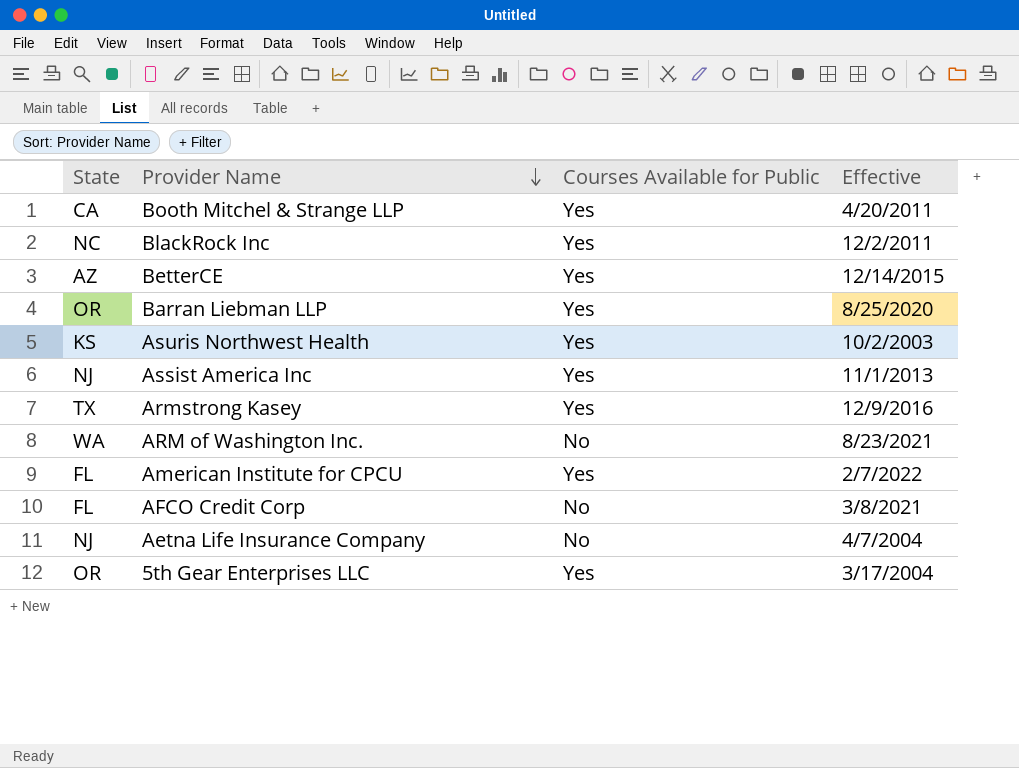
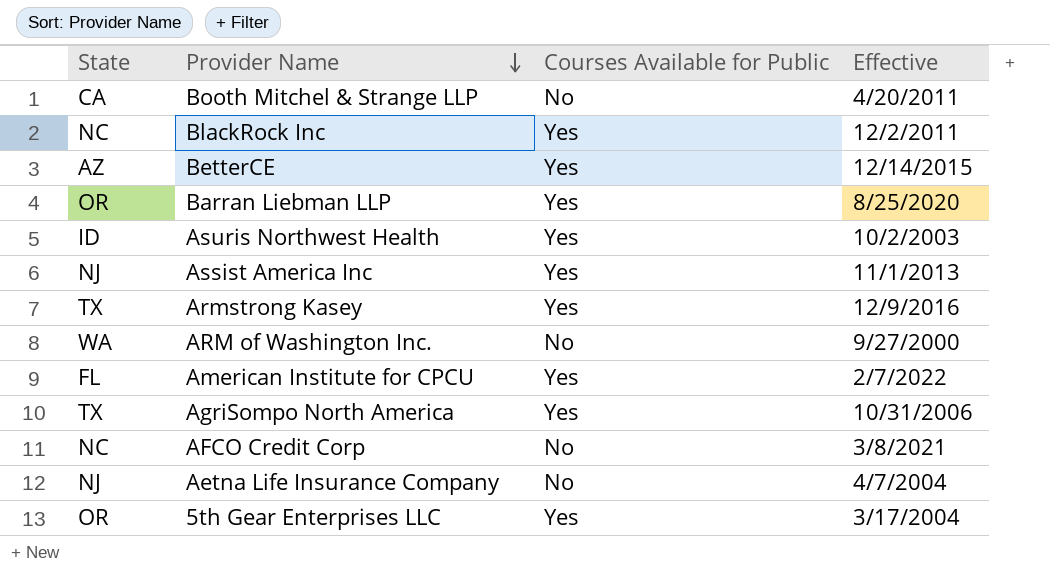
Booth Mitchel & Strange LLP | Courses Available for Public: Yes -> No
Asuris Northwest Health | State: KS -> ID
ARM of Washington Inc. | Effective: 8/23/2021 -> 9/27/2000
row AgriSompo North America: none -> TX | Yes | 10/31/2006
AFCO Credit Corp | State: FL -> NC

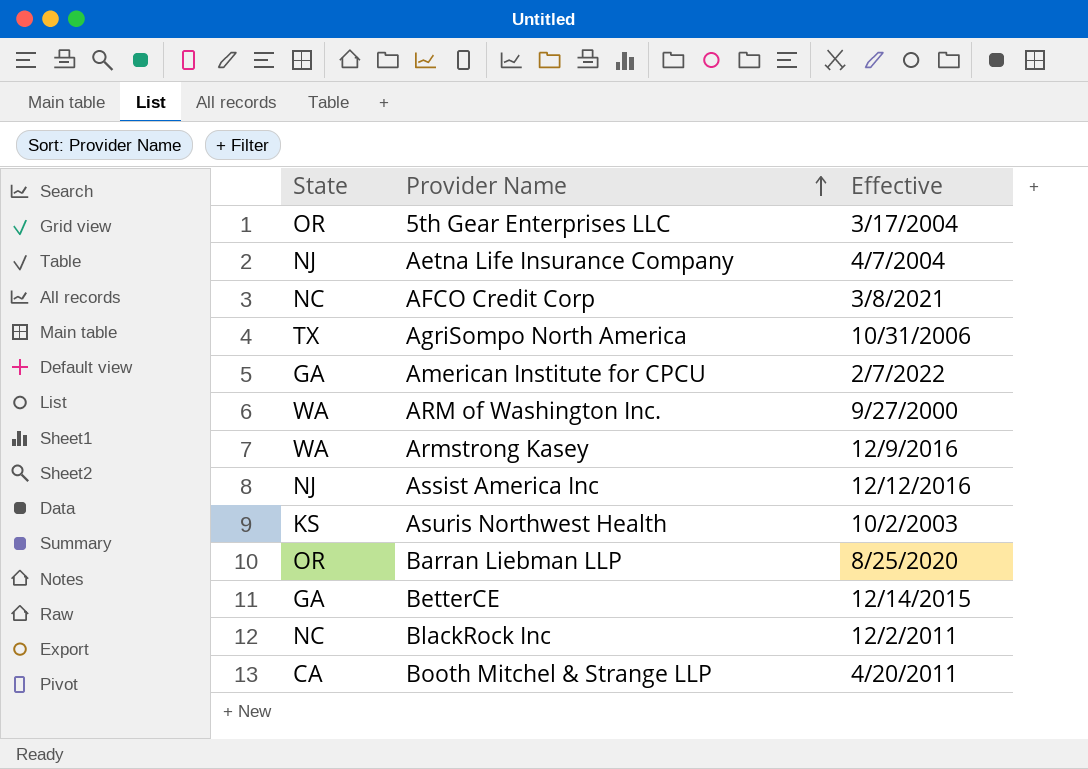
row order: Provider Name descending -> Provider Name ascending
column Courses Available for Public | position: 3 -> none
American Institute for CPCU | State: FL -> GA
Armstrong Kasey | State: TX -> WA
Assist America Inc | Effective: 11/1/2013 -> 12/12/2016
Asuris Northwest Health | State: ID -> KS
BetterCE | State: AZ -> GA

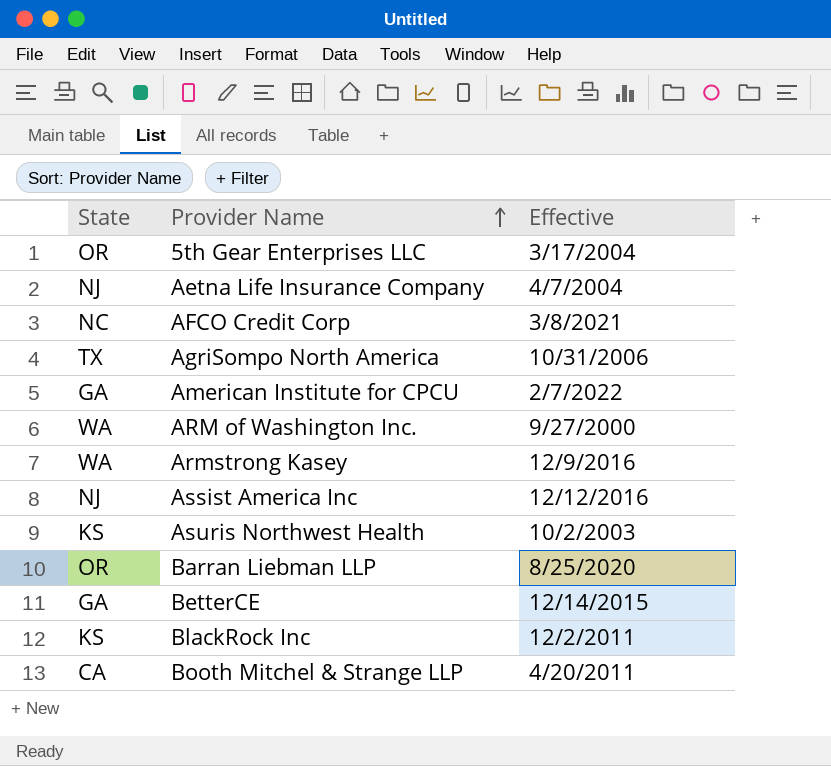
BlackRock Inc | State: NC -> KS

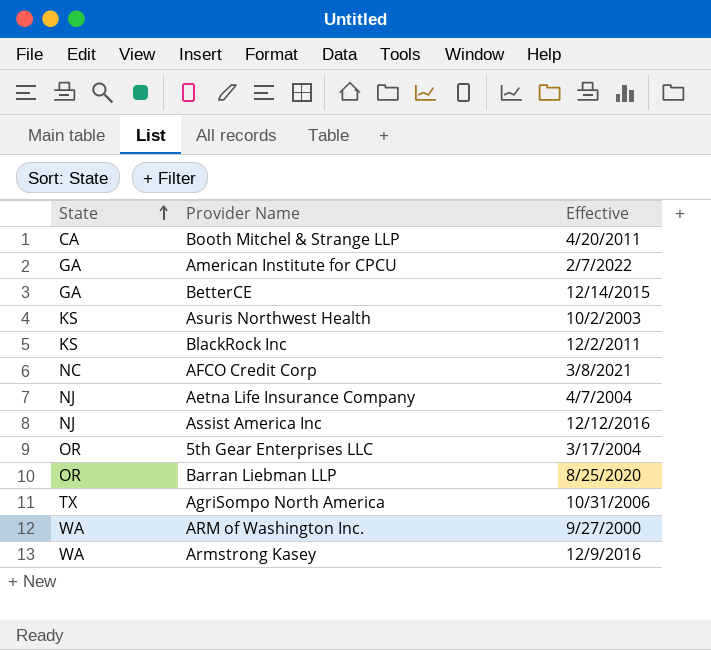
row order: Provider Name ascending -> State ascending

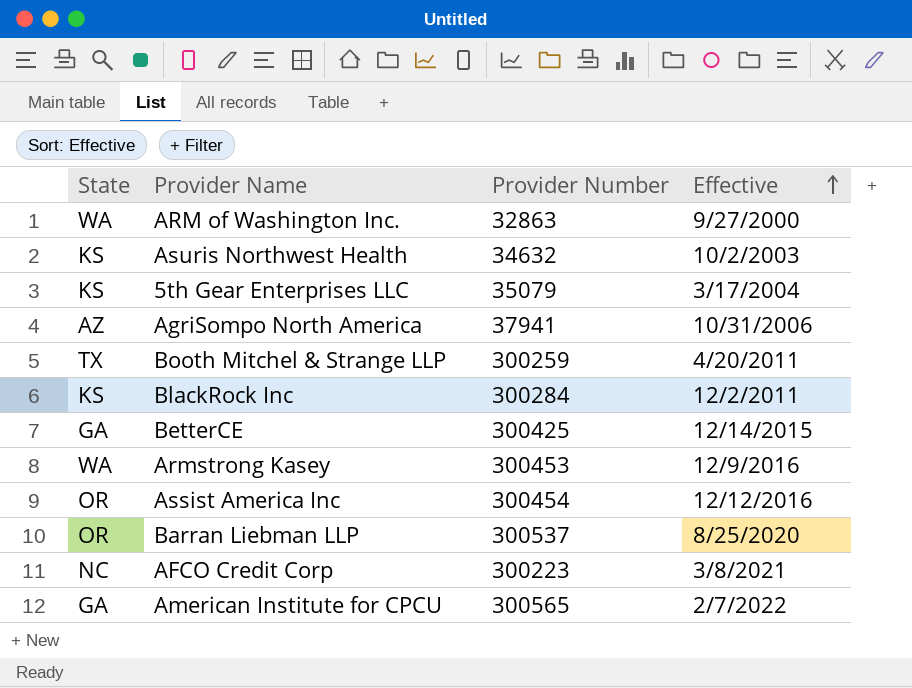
row order: State ascending -> Effective ascending
column Provider Number | position: none -> 3
row Aetna Life Insurance Company: NJ | 4/7/2004 -> none
5th Gear Enterprises LLC | State: OR -> KS
AgriSompo North America | State: TX -> AZ
Booth Mitchel & Strange LLP | State: CA -> TX
Assist America Inc | State: NJ -> OR

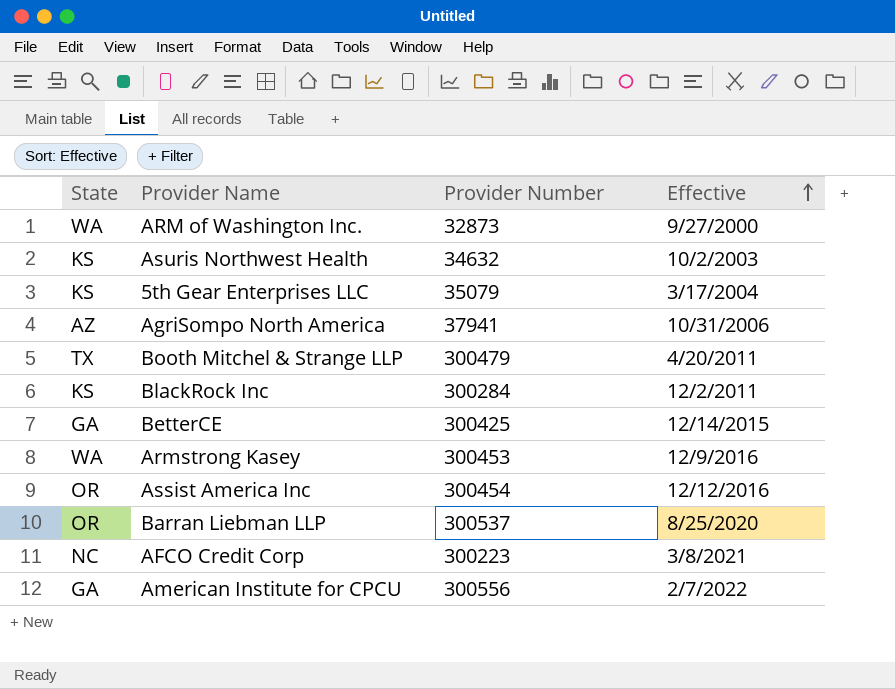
ARM of Washington Inc. | Provider Number: 32863 -> 32873
Booth Mitchel & Strange LLP | Provider Number: 300259 -> 300479
American Institute for CPCU | Provider Number: 300565 -> 300556

